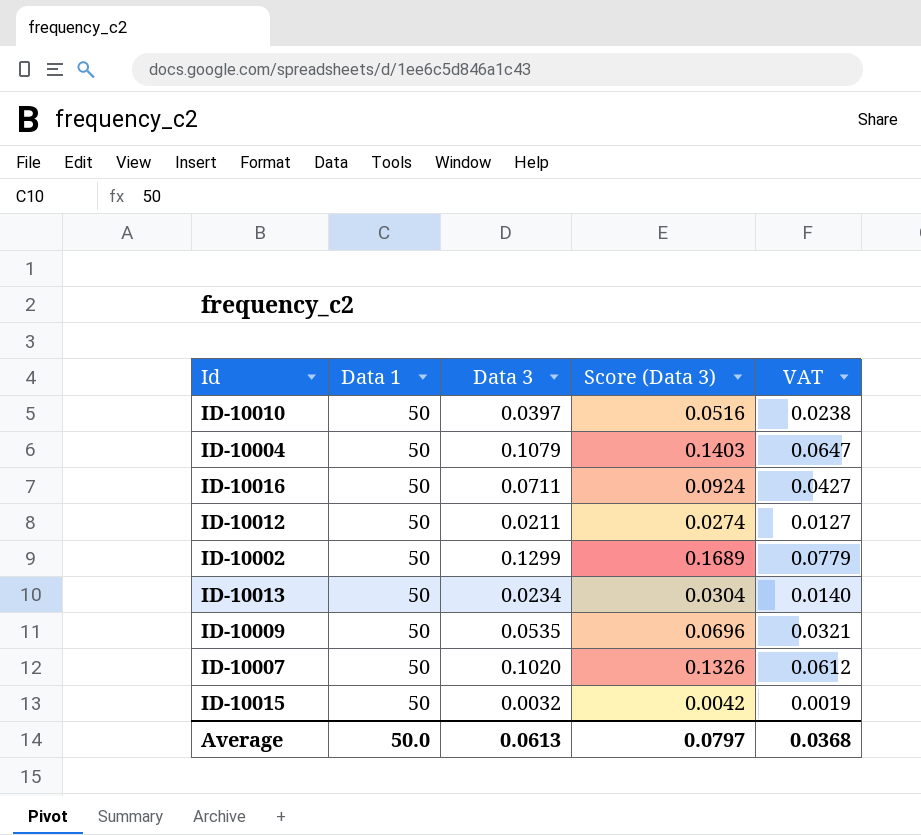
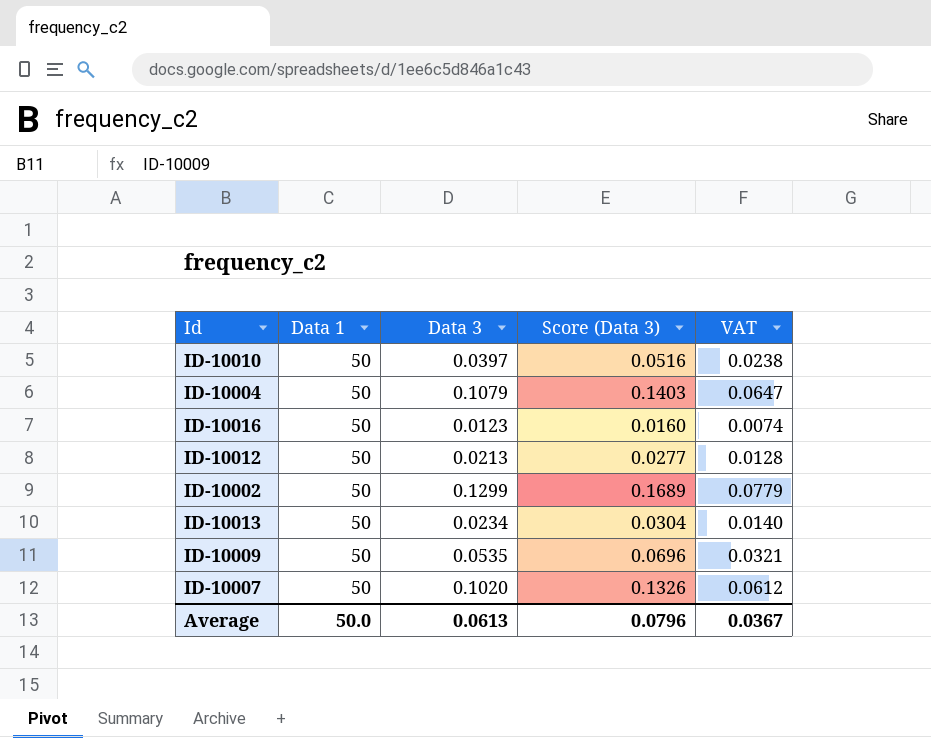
row ID-10015: 50 | 0.0032 | 0.0042 | 0.0019 -> none
ID-10016 | Data 3: 0.0711 -> 0.0123
ID-10016 | Score (Data 3): 0.0924 -> 0.0160
ID-10016 | VAT: 0.0427 -> 0.0074
ID-10012 | Data 3: 0.0211 -> 0.0213
ID-10012 | Score (Data 3): 0.0274 -> 0.0277
ID-10012 | VAT: 0.0127 -> 0.0128
Average | Score (Data 3): 0.0797 -> 0.0796
Average | VAT: 0.0368 -> 0.0367

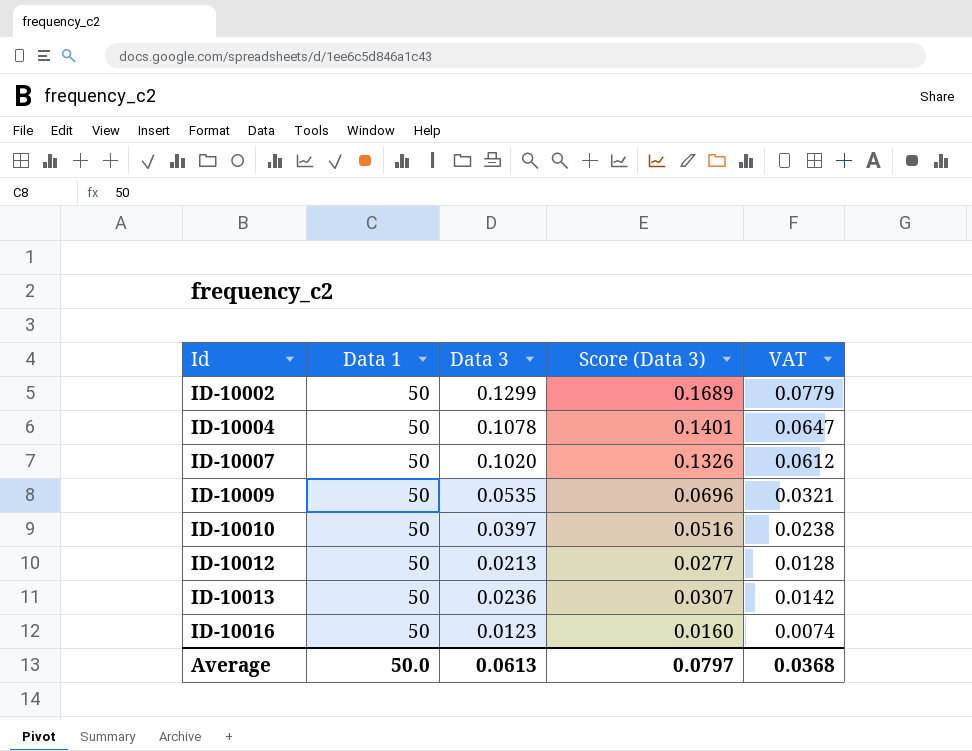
row order: none -> Id ascending
ID-10004 | Data 3: 0.1079 -> 0.1078
ID-10004 | Score (Data 3): 0.1403 -> 0.1401
ID-10013 | Data 3: 0.0234 -> 0.0236
ID-10013 | Score (Data 3): 0.0304 -> 0.0307
ID-10013 | VAT: 0.0140 -> 0.0142
Average | Score (Data 3): 0.0796 -> 0.0797
Average | VAT: 0.0367 -> 0.0368

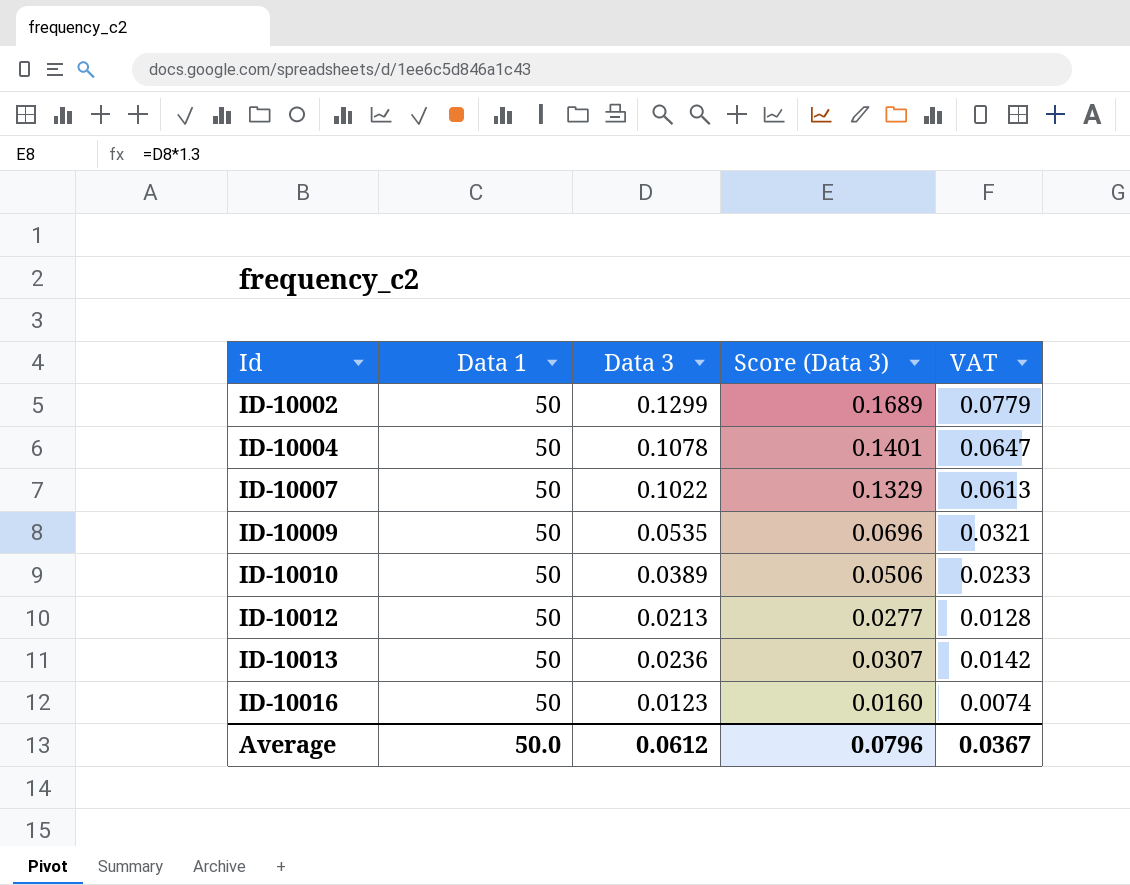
ID-10007 | Data 3: 0.1020 -> 0.1022
ID-10007 | Score (Data 3): 0.1326 -> 0.1329
ID-10007 | VAT: 0.0612 -> 0.0613
ID-10010 | Data 3: 0.0397 -> 0.0389
ID-10010 | Score (Data 3): 0.0516 -> 0.0506
ID-10010 | VAT: 0.0238 -> 0.0233
Average | Data 3: 0.0613 -> 0.0612
Average | Score (Data 3): 0.0797 -> 0.0796
Average | VAT: 0.0368 -> 0.0367

